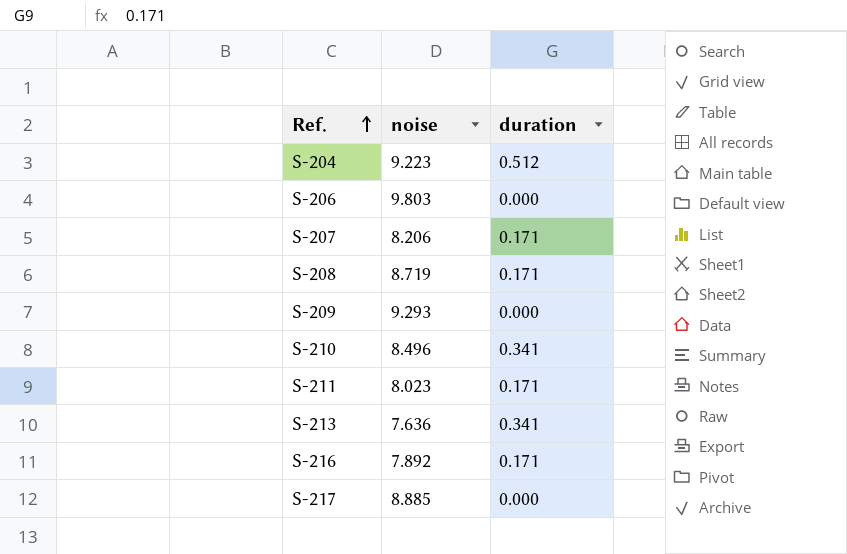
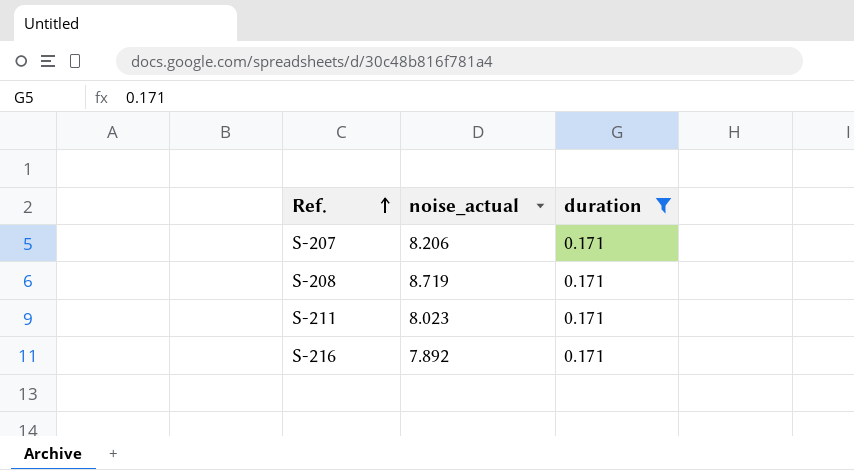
filter: none -> duration = 0.171
column name: noise -> noise_actual

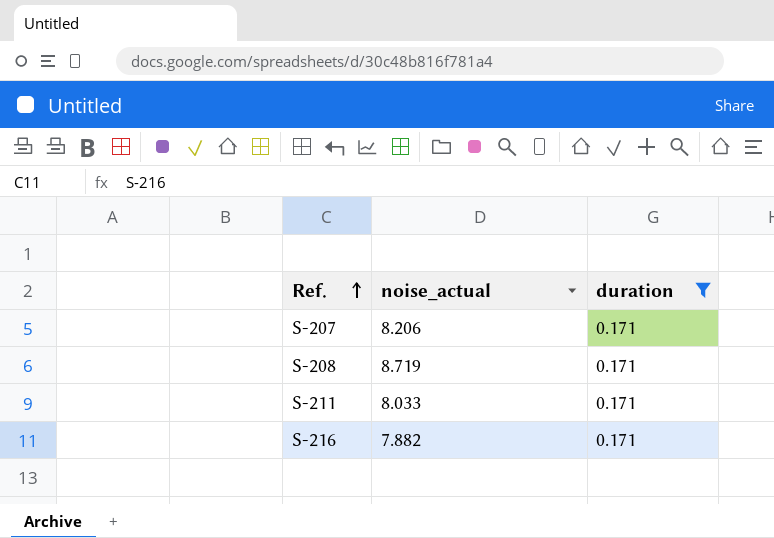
S-211 | noise_actual: 8.023 -> 8.033
S-216 | noise_actual: 7.892 -> 7.882

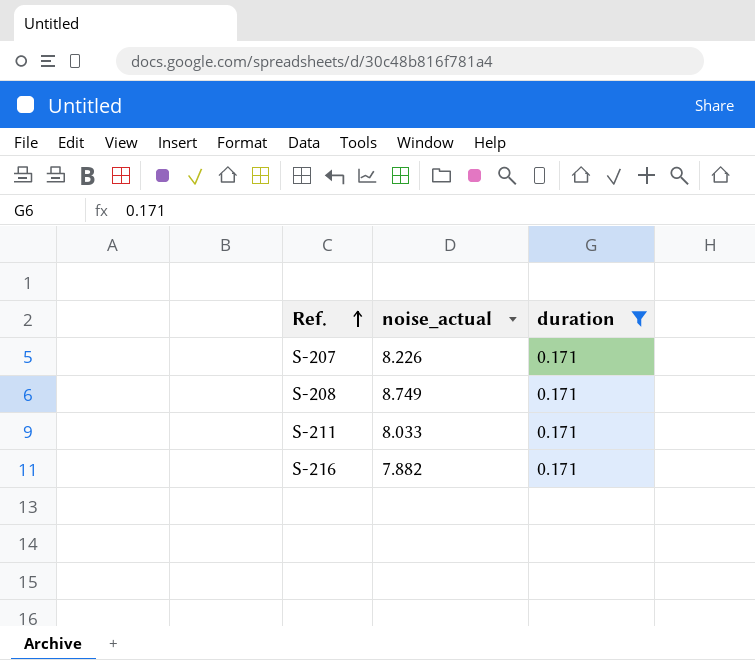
S-207 | noise_actual: 8.206 -> 8.226
S-208 | noise_actual: 8.719 -> 8.749

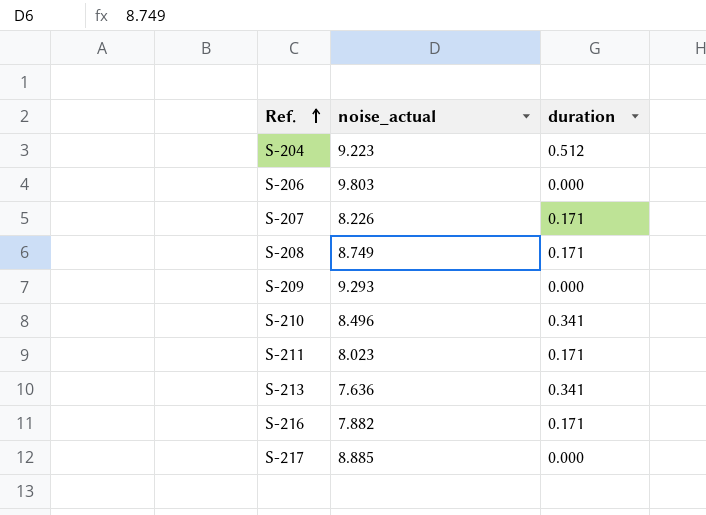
filter: duration = 0.171 -> none
S-211 | noise_actual: 8.033 -> 8.023

